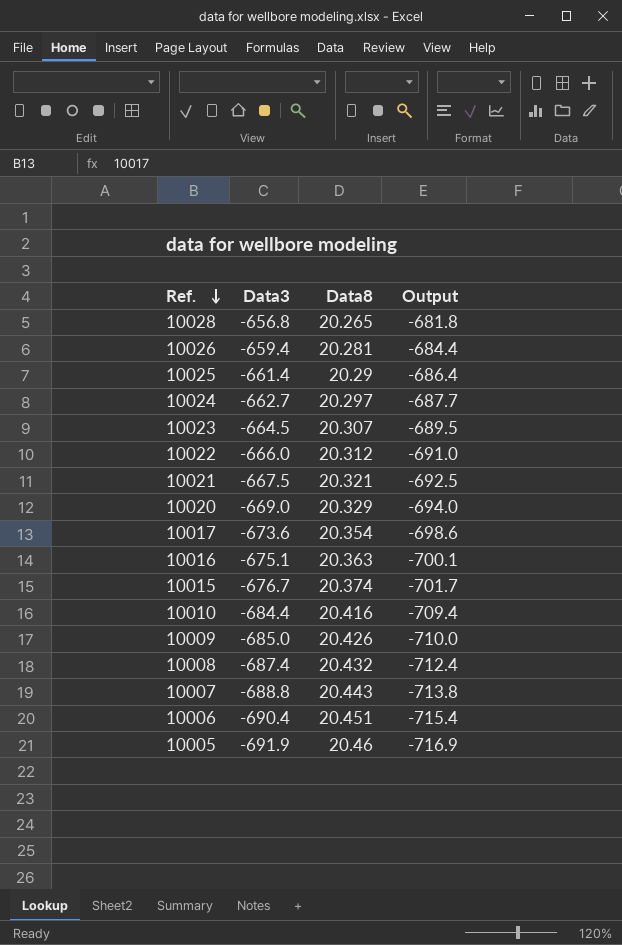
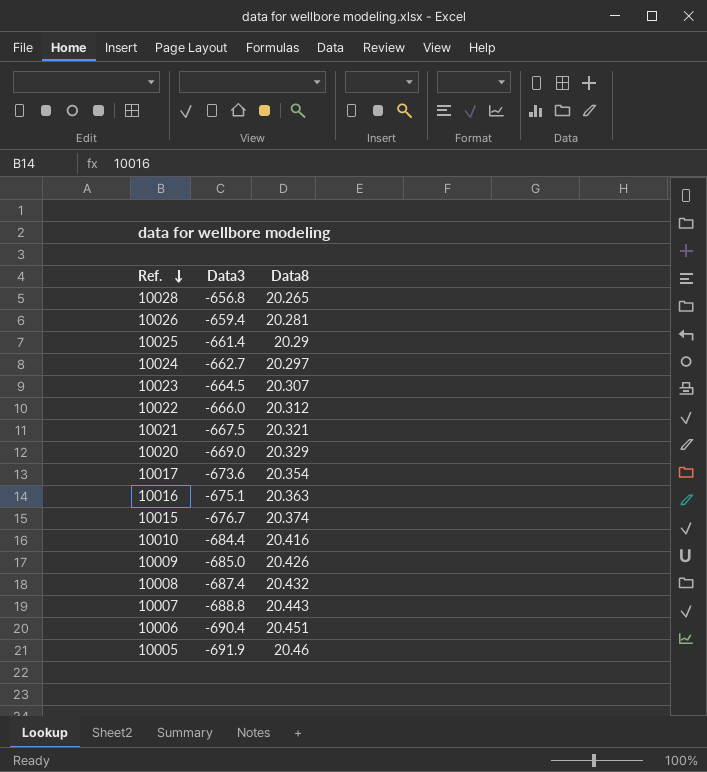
column Output | formula: [Data3] - 25 -> none

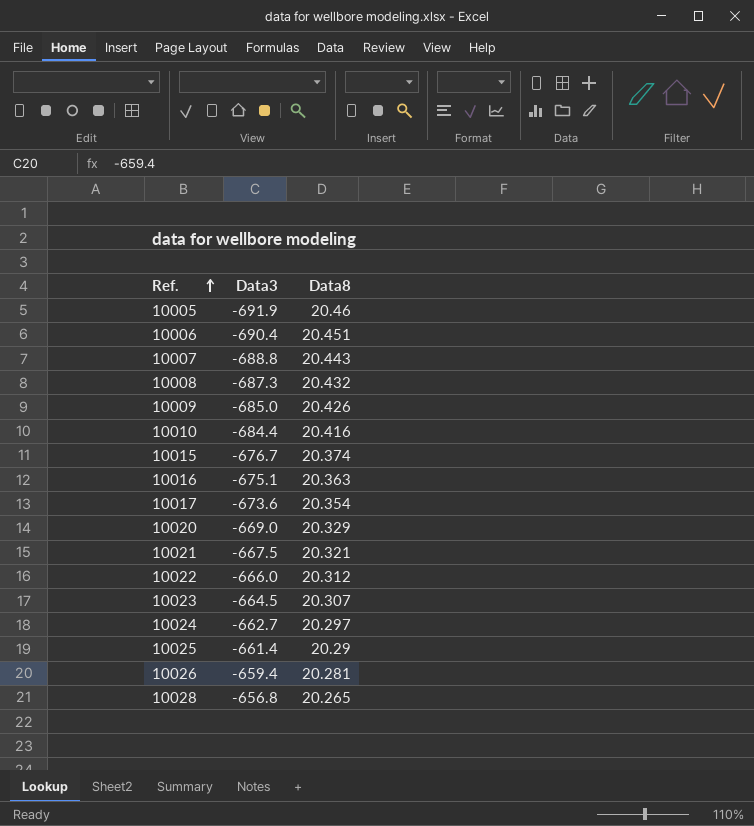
row order: Ref. descending -> Ref. ascending
10008 | Data3: -687.4 -> -687.3

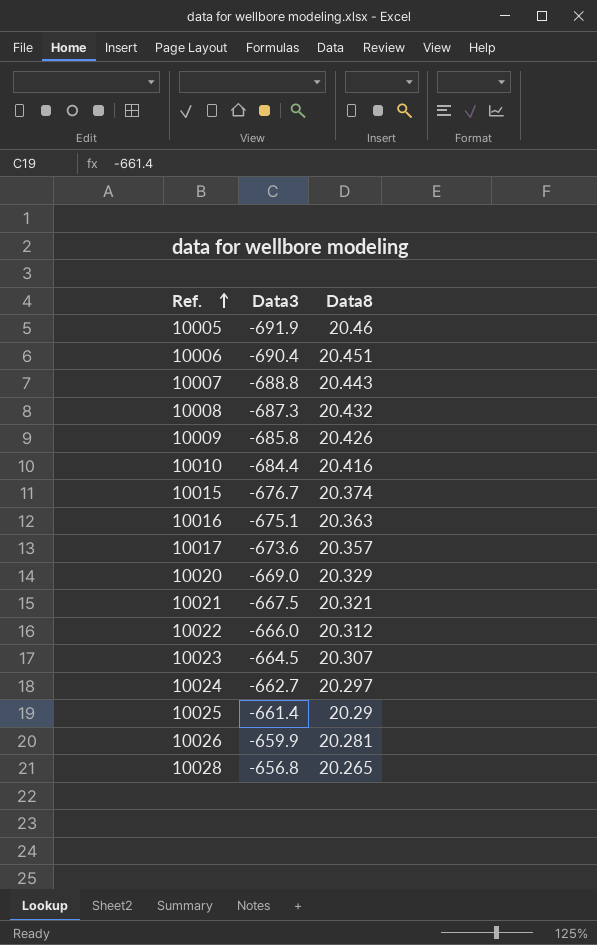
10009 | Data3: -685.0 -> -685.8
10017 | Data8: 20.354 -> 20.357
10026 | Data3: -659.4 -> -659.9

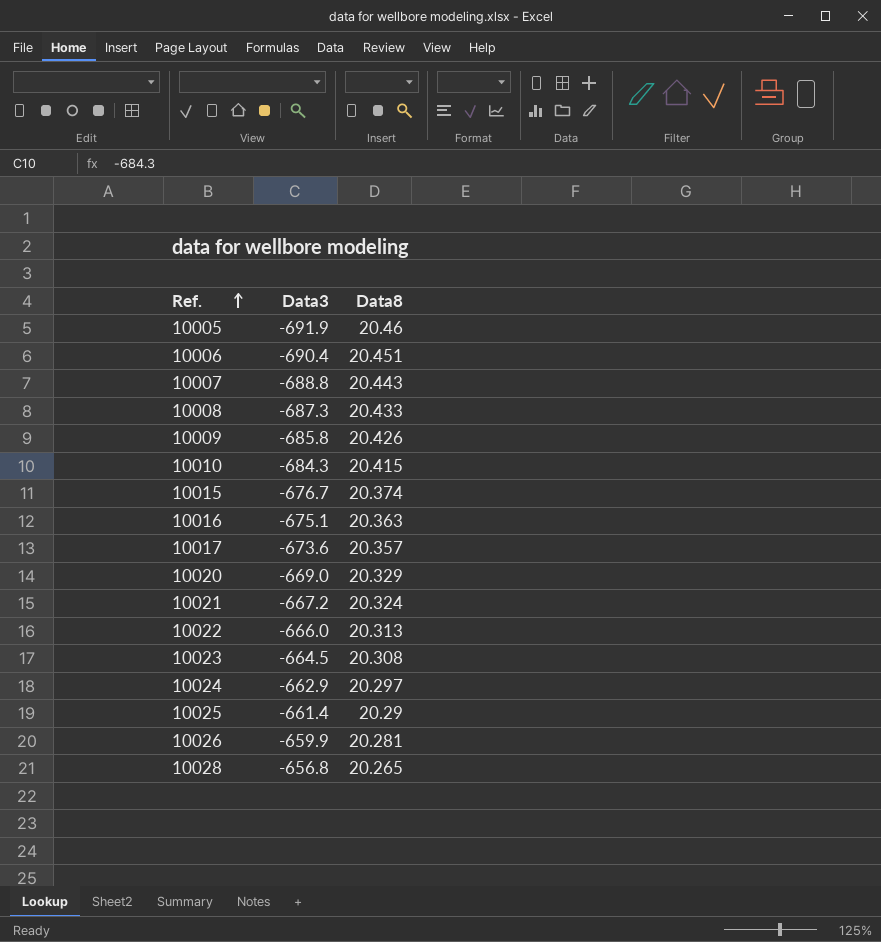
10008 | Data8: 20.432 -> 20.433
10010 | Data3: -684.4 -> -684.3
10010 | Data8: 20.416 -> 20.415
10021 | Data3: -667.5 -> -667.2
10021 | Data8: 20.321 -> 20.324
10022 | Data8: 20.312 -> 20.313
10023 | Data8: 20.307 -> 20.308
10024 | Data3: -662.7 -> -662.9

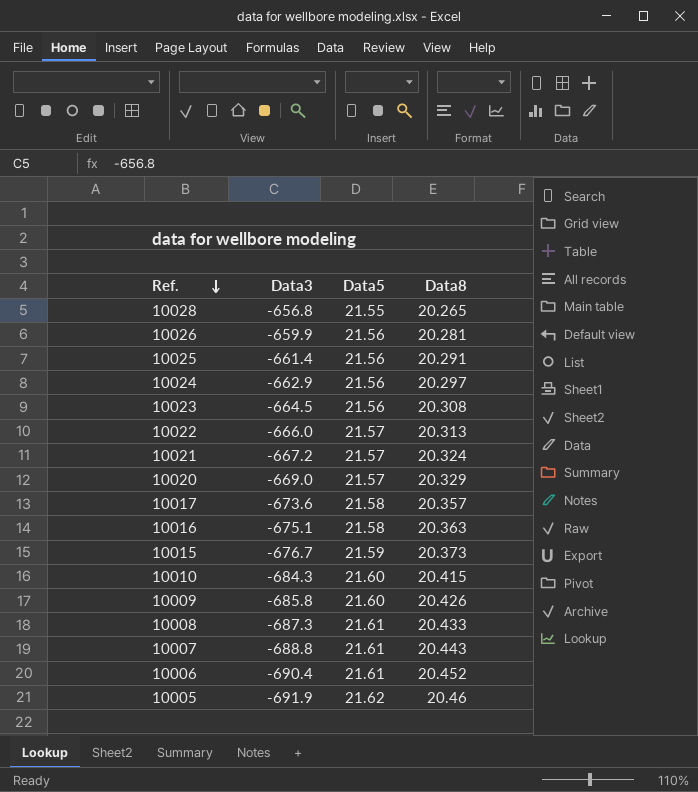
row order: Ref. ascending -> Ref. descending
column Data5 | position: none -> 3
10025 | Data8: 20.29 -> 20.291
10015 | Data8: 20.374 -> 20.373
10006 | Data8: 20.451 -> 20.452

